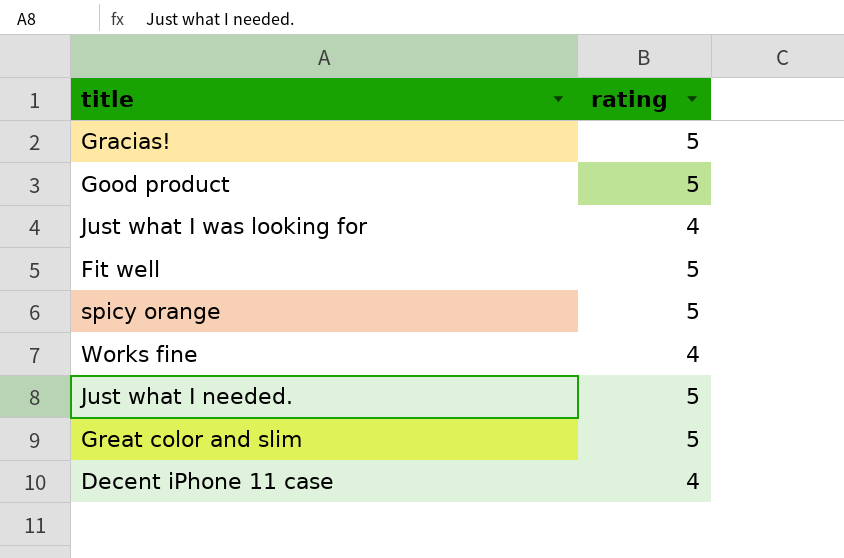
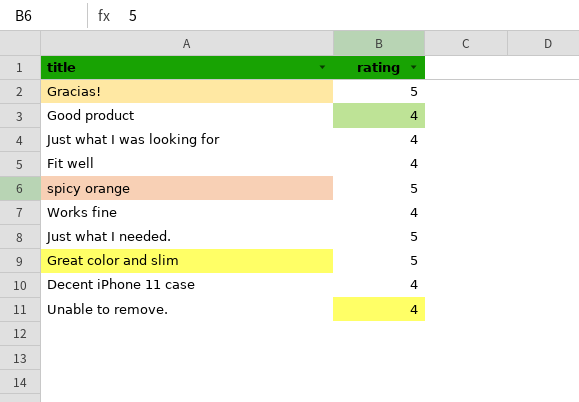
Good product | rating: 5 -> 4
Fit well | rating: 5 -> 4
row Unable to remove.: none -> 4

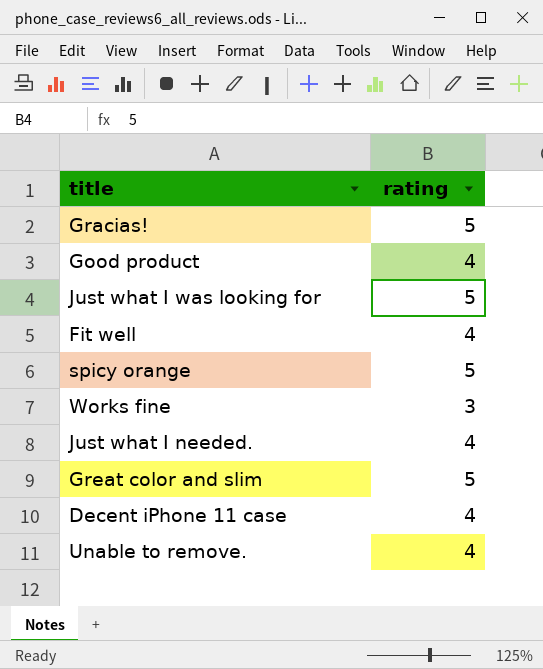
Just what I was looking for | rating: 4 -> 5
Works fine | rating: 4 -> 3
Just what I needed. | rating: 5 -> 4

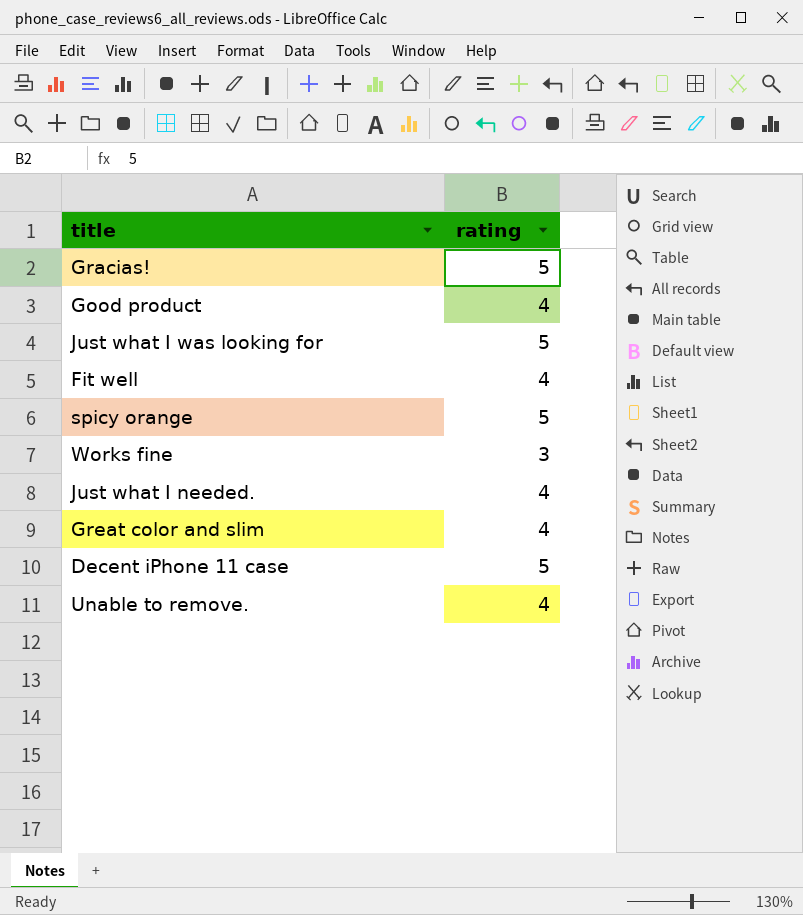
Great color and slim | rating: 5 -> 4
Decent iPhone 11 case | rating: 4 -> 5

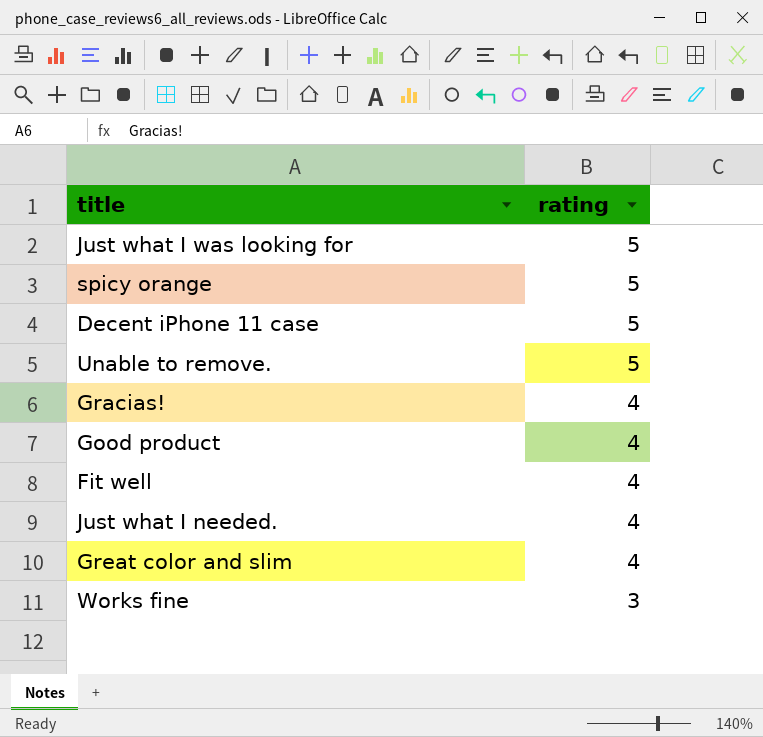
row order: none -> rating descending
Unable to remove. | rating: 4 -> 5
Gracias! | rating: 5 -> 4

